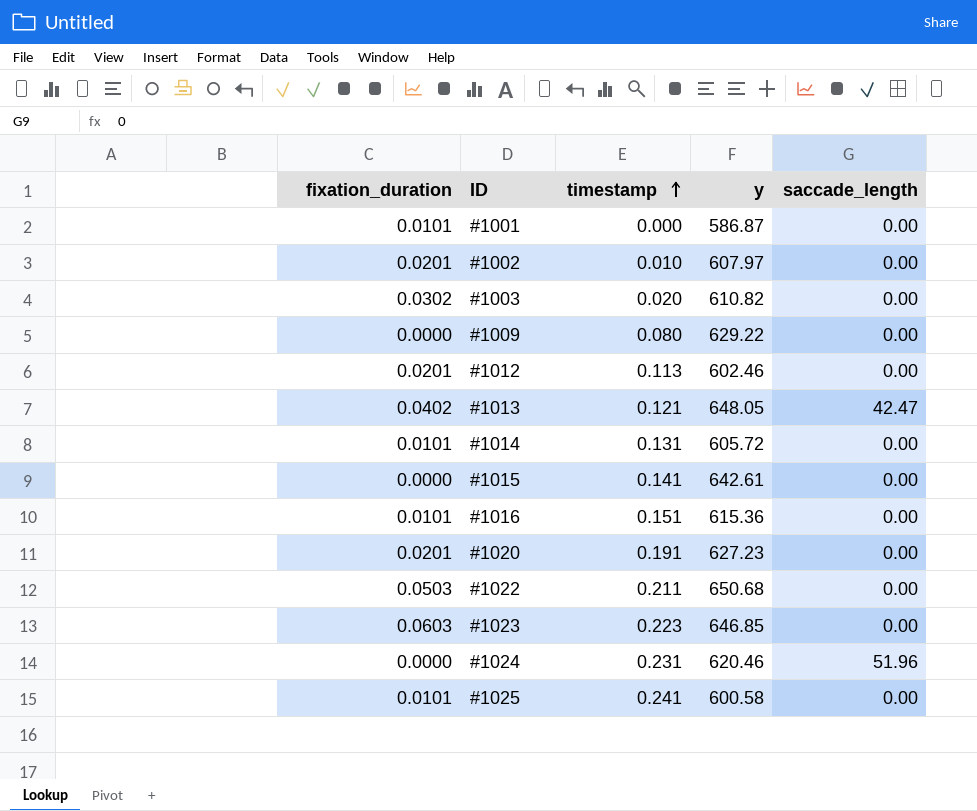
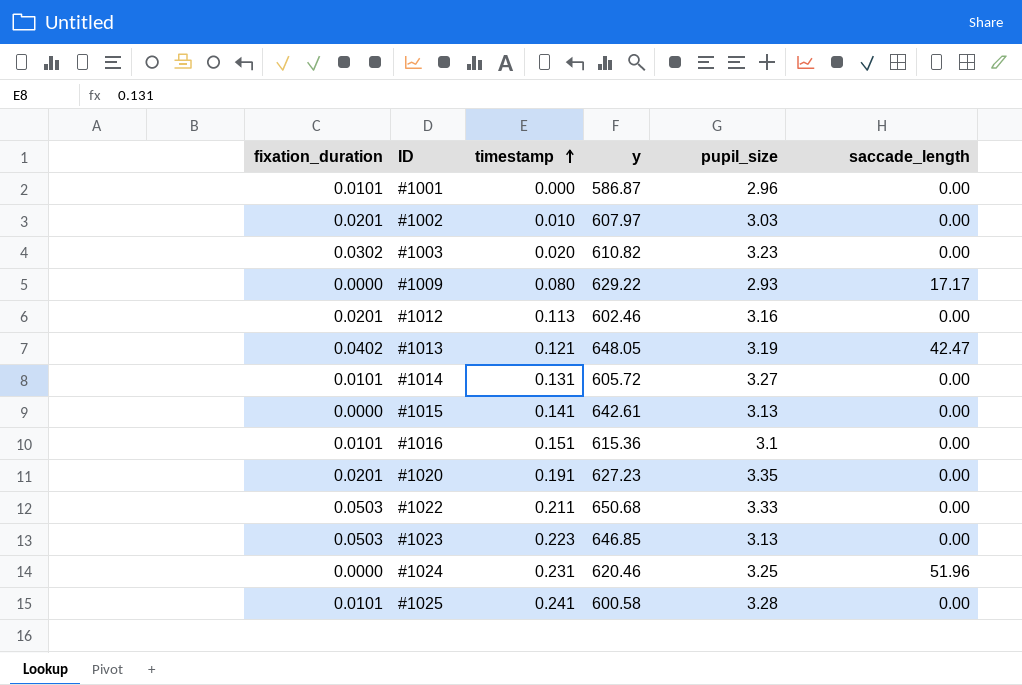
column pupil_size | position: none -> 5
#1009 | saccade_length: 0.00 -> 17.17
#1023 | fixation_duration: 0.0603 -> 0.0503

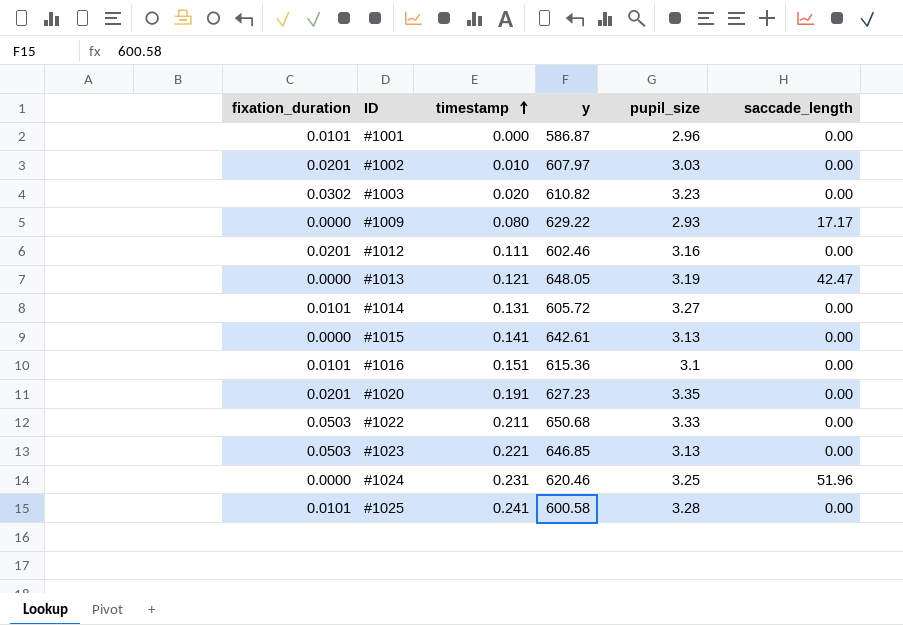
#1012 | timestamp: 0.113 -> 0.111
#1013 | fixation_duration: 0.0402 -> 0.0000
#1023 | timestamp: 0.223 -> 0.221

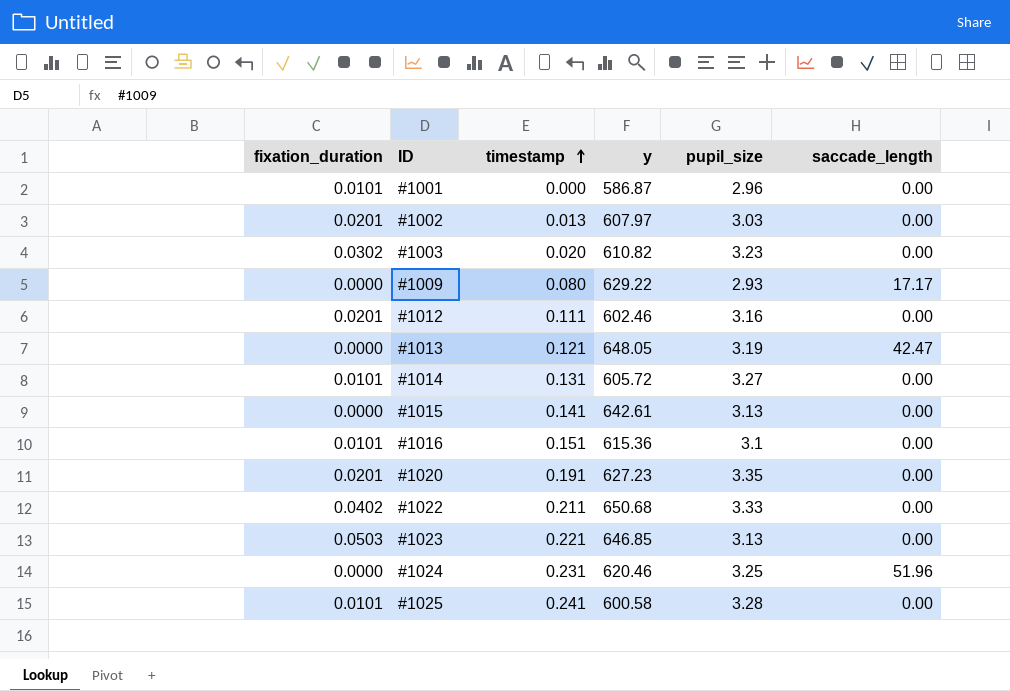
#1002 | timestamp: 0.010 -> 0.013
#1022 | fixation_duration: 0.0503 -> 0.0402

